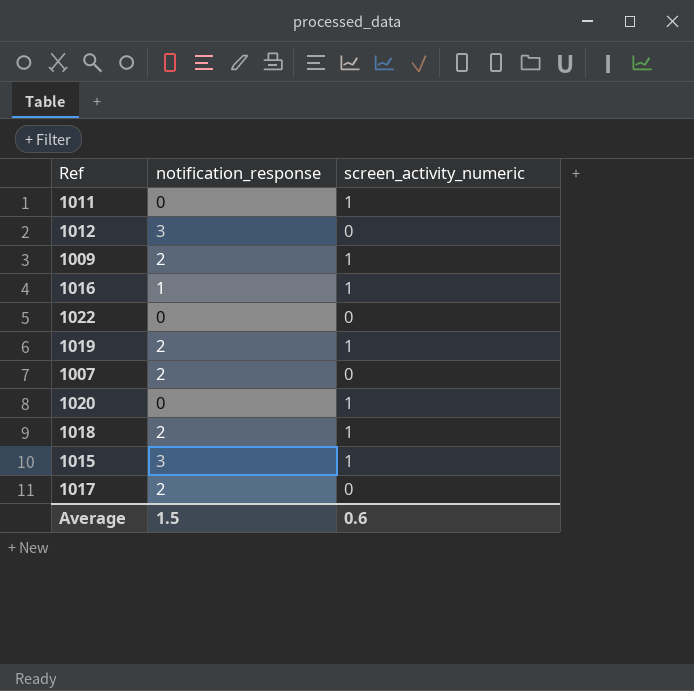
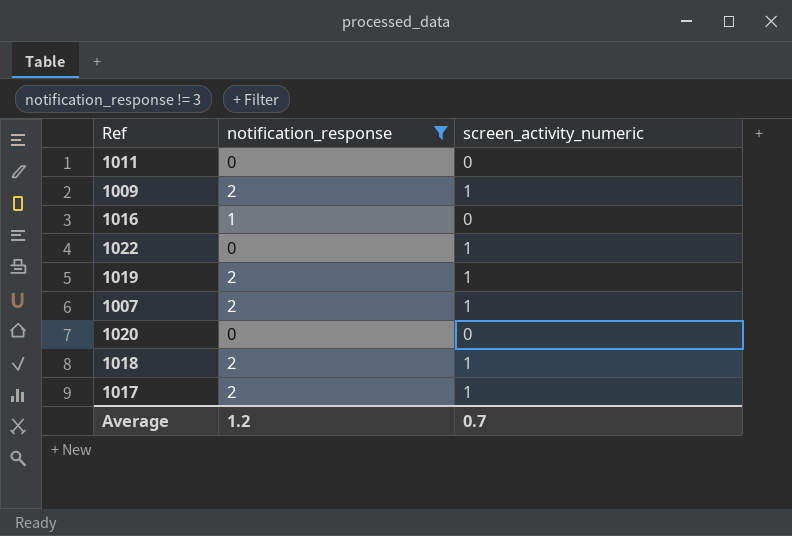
filter: none -> notification_response != 3
1011 | screen_activity_numeric: 1 -> 0
1016 | screen_activity_numeric: 1 -> 0
1022 | screen_activity_numeric: 0 -> 1
1007 | screen_activity_numeric: 0 -> 1
1020 | screen_activity_numeric: 1 -> 0
1017 | screen_activity_numeric: 0 -> 1
Average | notification_response: 1.5 -> 1.2
Average | screen_activity_numeric: 0.6 -> 0.7

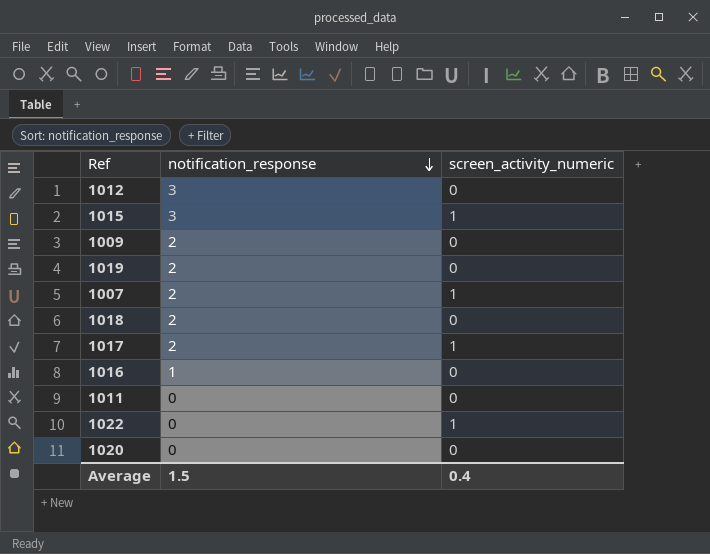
filter: notification_response != 3 -> none
row order: none -> notification_response descending
1009 | screen_activity_numeric: 1 -> 0
1019 | screen_activity_numeric: 1 -> 0
1018 | screen_activity_numeric: 1 -> 0
Average | notification_response: 1.2 -> 1.5
Average | screen_activity_numeric: 0.7 -> 0.4

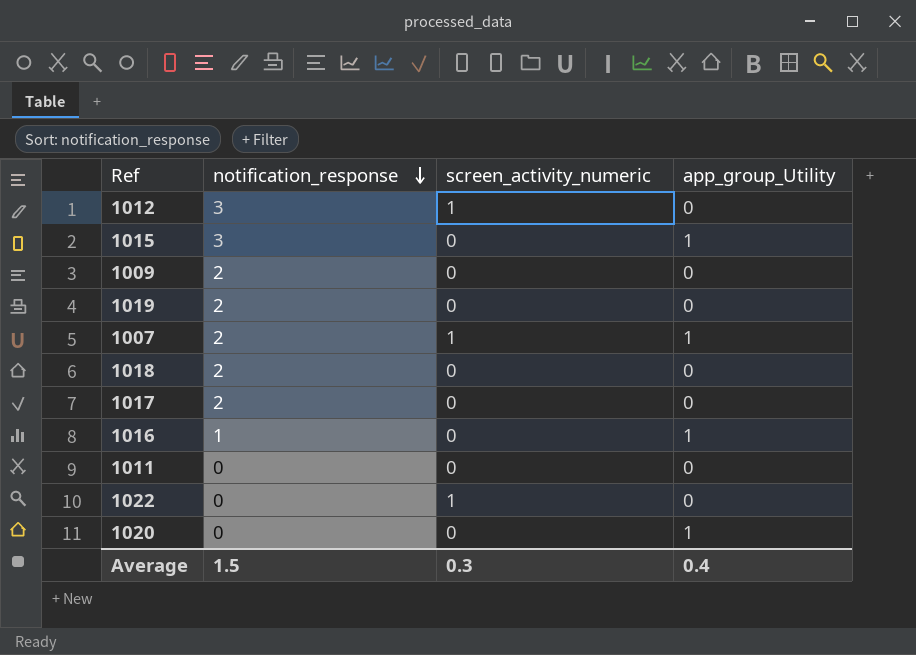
column app_group_Utility | position: none -> 4
1012 | screen_activity_numeric: 0 -> 1
1015 | screen_activity_numeric: 1 -> 0
1017 | screen_activity_numeric: 1 -> 0
Average | screen_activity_numeric: 0.4 -> 0.3

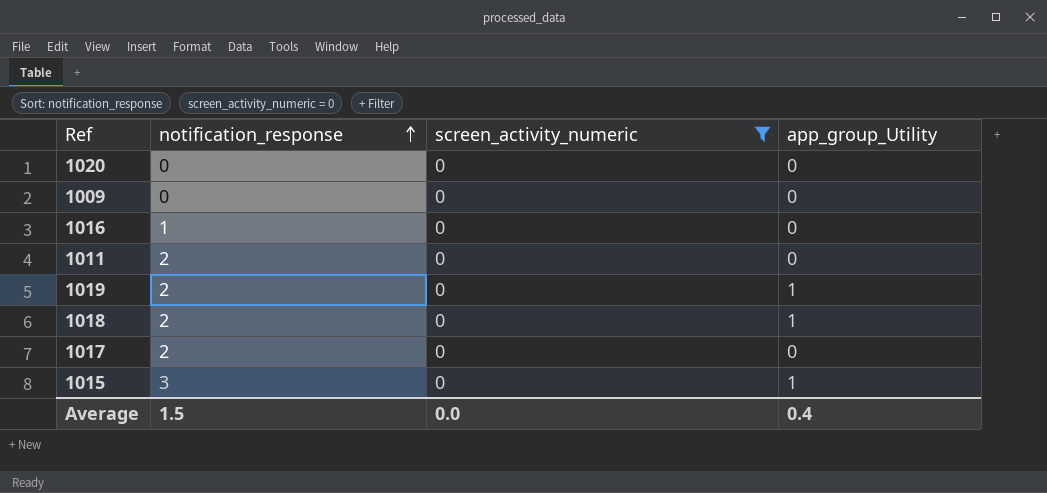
filter: none -> screen_activity_numeric = 0
row order: notification_response descending -> notification_response ascending
1020 | app_group_Utility: 1 -> 0
1009 | notification_response: 2 -> 0
1016 | app_group_Utility: 1 -> 0
1011 | notification_response: 0 -> 2
1019 | app_group_Utility: 0 -> 1
1018 | app_group_Utility: 0 -> 1
Average | screen_activity_numeric: 0.3 -> 0.0

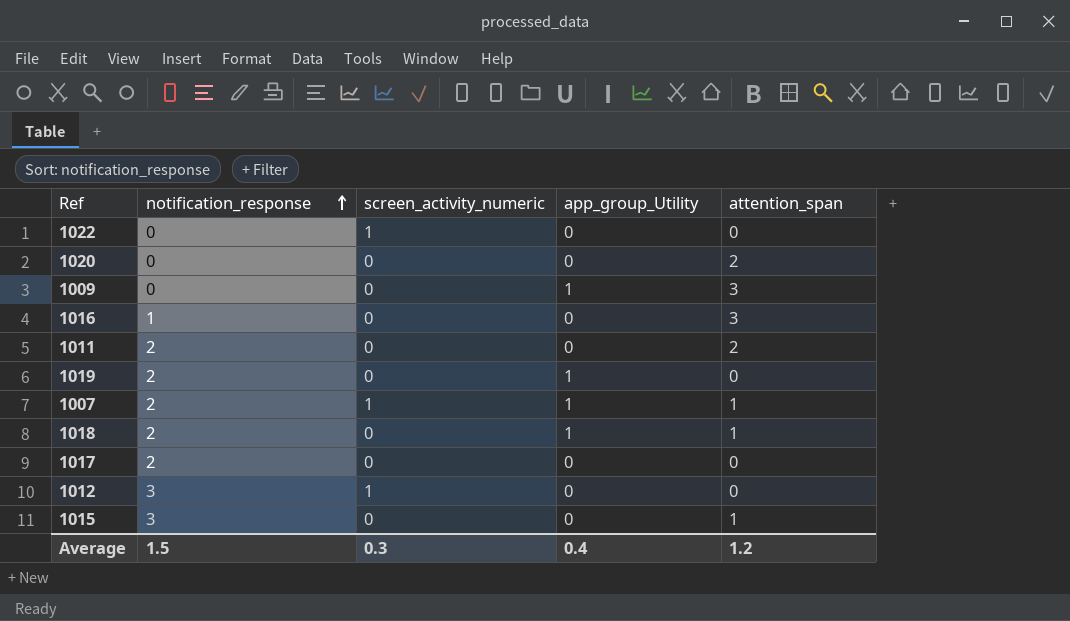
filter: screen_activity_numeric = 0 -> none
column attention_span | position: none -> 5
1009 | app_group_Utility: 0 -> 1
1015 | app_group_Utility: 1 -> 0
Average | screen_activity_numeric: 0.0 -> 0.3

